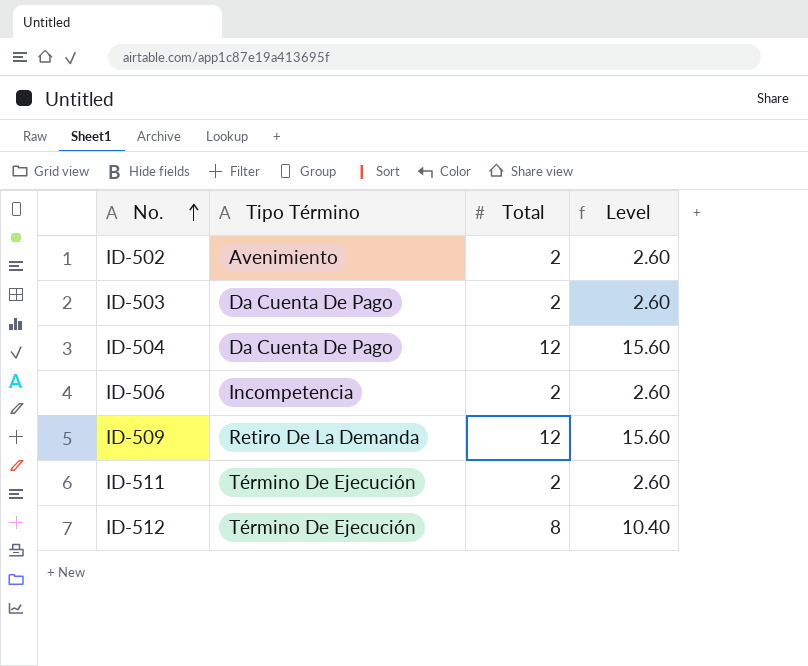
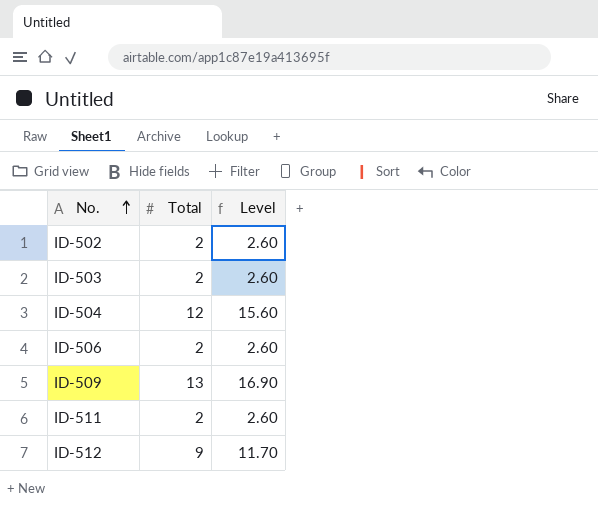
column Tipo Término | position: 2 -> none
ID-509 | Total: 12 -> 13
ID-509 | Level: 15.60 -> 16.90
ID-512 | Total: 8 -> 9
ID-512 | Level: 10.40 -> 11.70

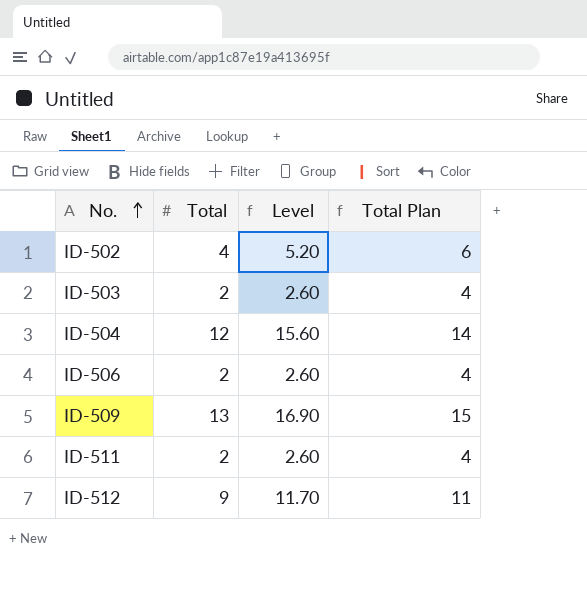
column Total Plan | formula: none -> [Total] + 2
ID-502 | Total: 2 -> 4
ID-502 | Level: 2.60 -> 5.20

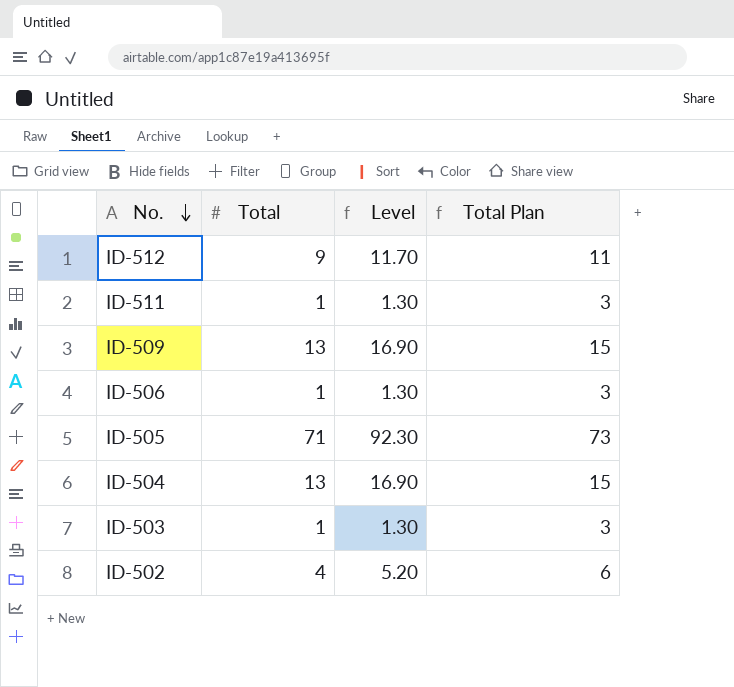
row order: No. ascending -> No. descending
ID-511 | Total: 2 -> 1
ID-511 | Level: 2.60 -> 1.30
ID-511 | Total Plan: 4 -> 3
ID-506 | Total: 2 -> 1
ID-506 | Level: 2.60 -> 1.30
ID-506 | Total Plan: 4 -> 3
row ID-505: none -> 71 | 92.30 | 73
ID-504 | Total: 12 -> 13
ID-504 | Level: 15.60 -> 16.90
ID-504 | Total Plan: 14 -> 15
ID-503 | Total: 2 -> 1
ID-503 | Level: 2.60 -> 1.30
ID-503 | Total Plan: 4 -> 3

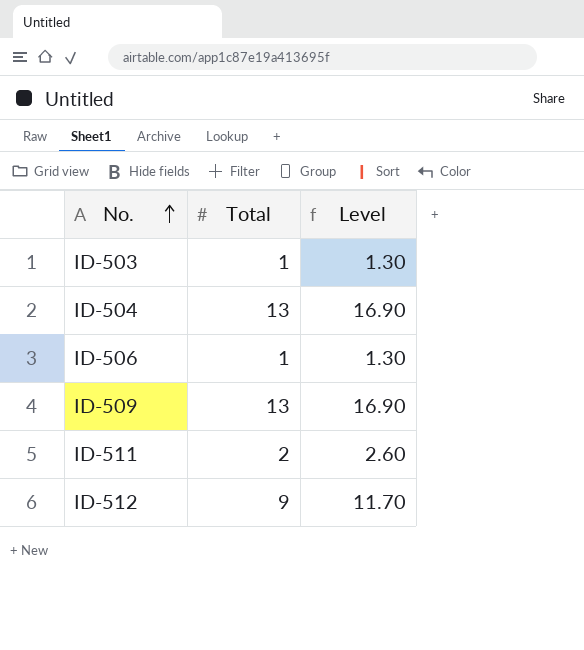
row order: No. descending -> No. ascending
column Total Plan | formula: [Total] + 2 -> none
row ID-505: 71 | 92.30 | 73 -> none
row ID-502: 4 | 5.20 | 6 -> none
ID-511 | Total: 1 -> 2
ID-511 | Level: 1.30 -> 2.60

